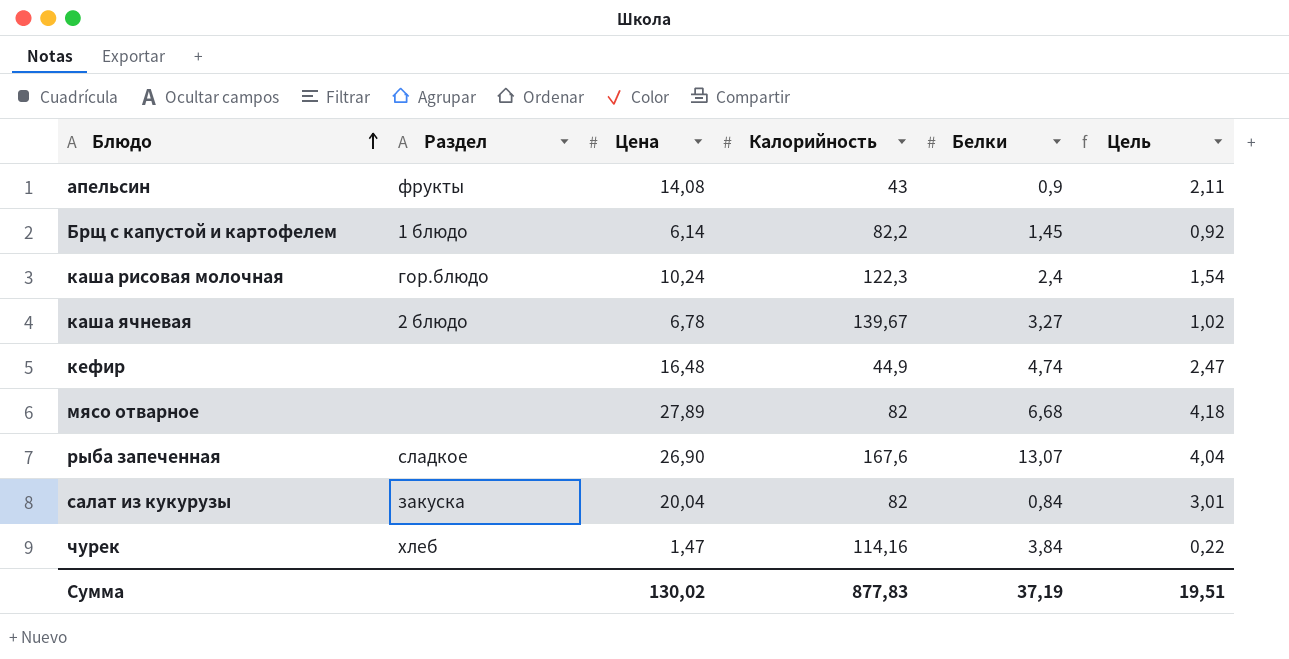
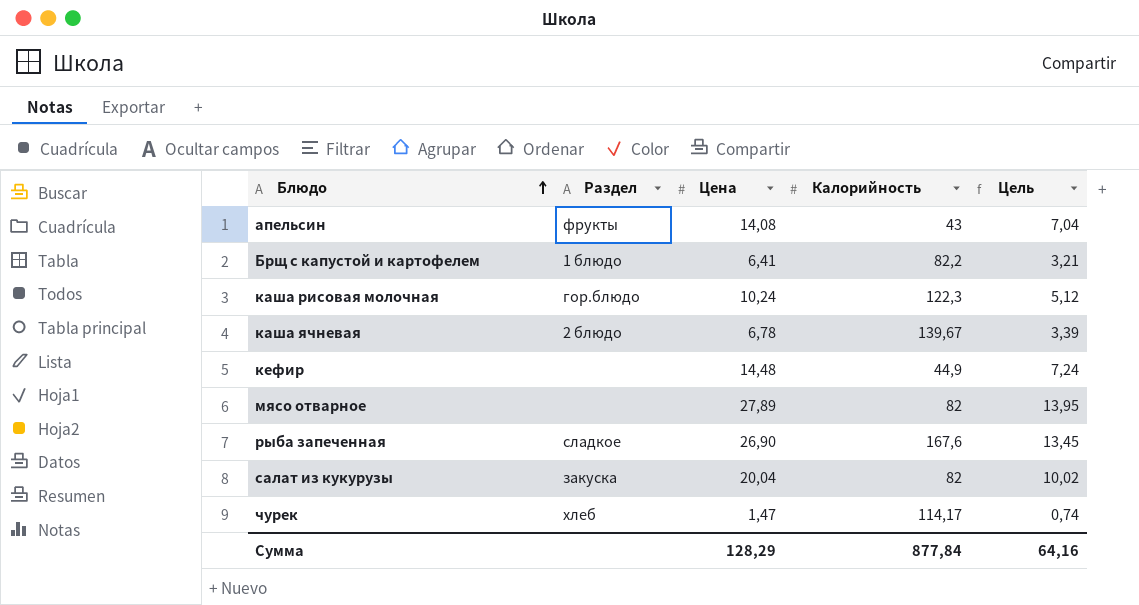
column Белки | position: 5 -> none
column Цель | formula: [Цена] * 0,15 -> [Цена] * 0,5
Брщ с капустой и картофелем | Цена: 6,14 -> 6,41
кефир | Цена: 16,48 -> 14,48
чурек | Калорийность: 114,16 -> 114,17
Сумма | Цена: 130,02 -> 128,29
Сумма | Калорийность: 877,83 -> 877,84
Сумма | Цель: 19,51 -> 64,16

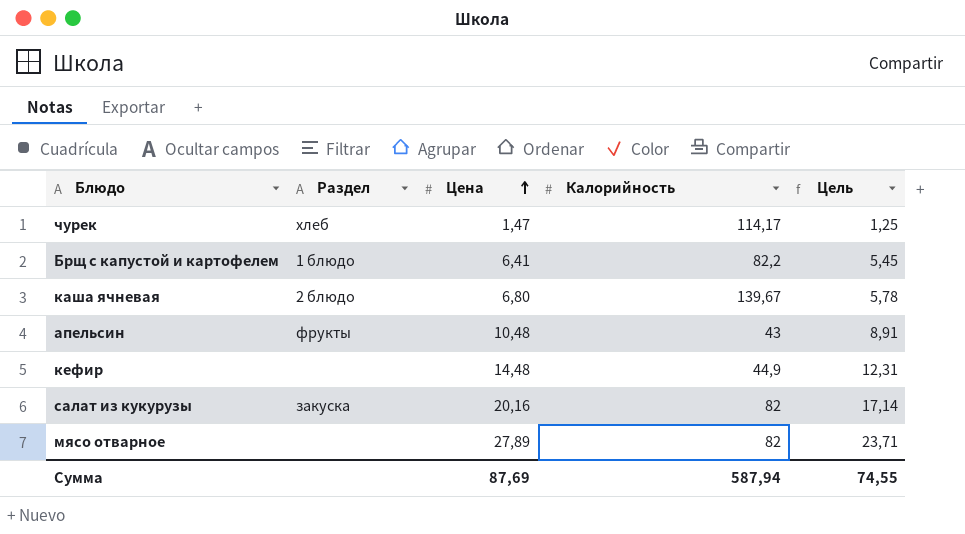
row order: Блюдо ascending -> Цена ascending
column Цель | formula: [Цена] * 0,5 -> [Цена] * 0,85
row каша рисовая молочная: гор.блюдо | 10,24 | 122,3 | 5,12 -> none
row рыба запеченная: сладкое | 26,90 | 167,6 | 13,45 -> none
каша ячневая | Цена: 6,78 -> 6,80
апельсин | Цена: 14,08 -> 10,48
салат из кукурузы | Цена: 20,04 -> 20,16
Сумма | Цена: 128,29 -> 87,69
Сумма | Калорийность: 877,84 -> 587,94
Сумма | Цель: 64,16 -> 74,55

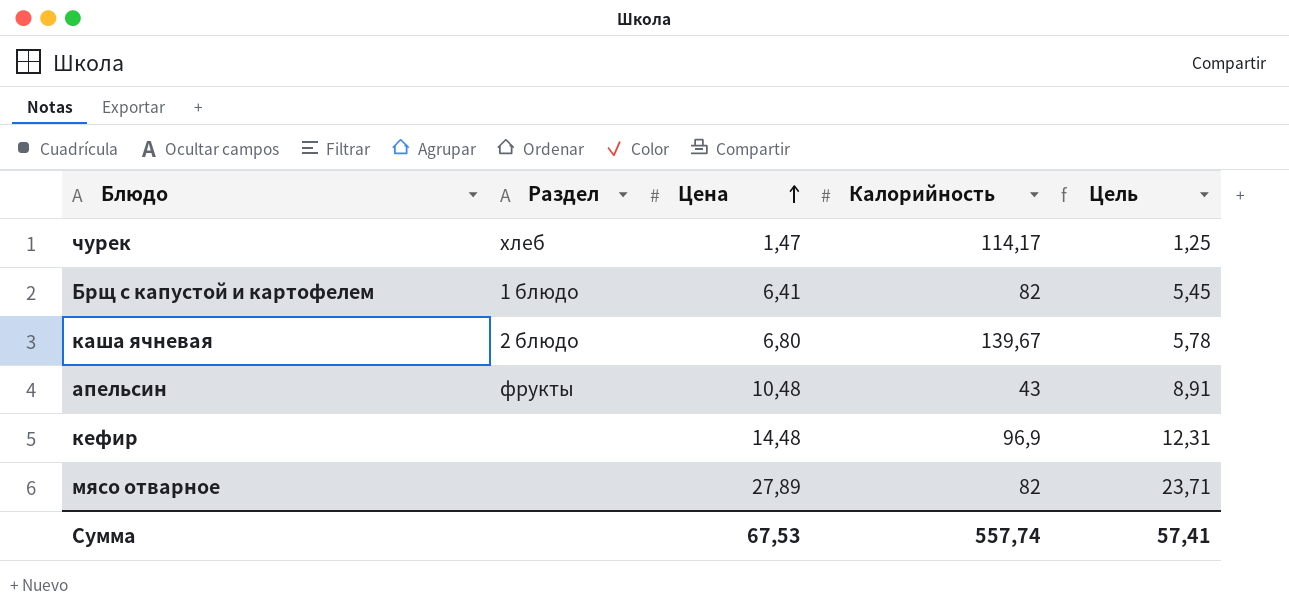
row салат из кукурузы: закуска | 20,16 | 82 | 17,14 -> none
Брщ с капустой и картофелем | Калорийность: 82,2 -> 82
кефир | Калорийность: 44,9 -> 96,9
Сумма | Цена: 87,69 -> 67,53
Сумма | Калорийность: 587,94 -> 557,74
Сумма | Цель: 74,55 -> 57,41

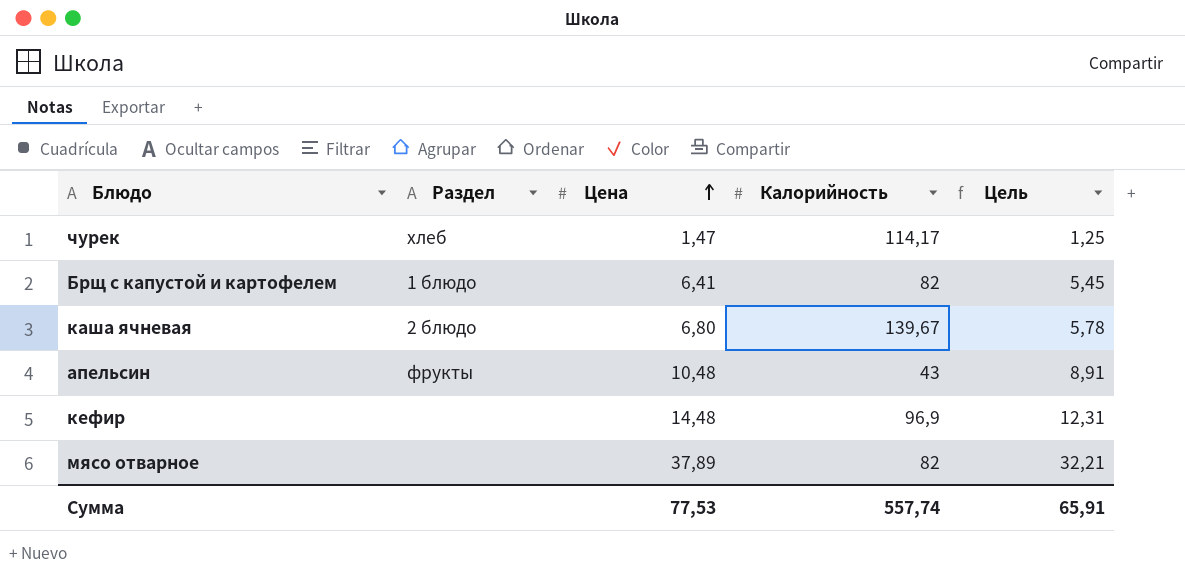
мясо отварное | Цена: 27,89 -> 37,89
мясо отварное | Цель: 23,71 -> 32,21
Сумма | Цена: 67,53 -> 77,53
Сумма | Цель: 57,41 -> 65,91

